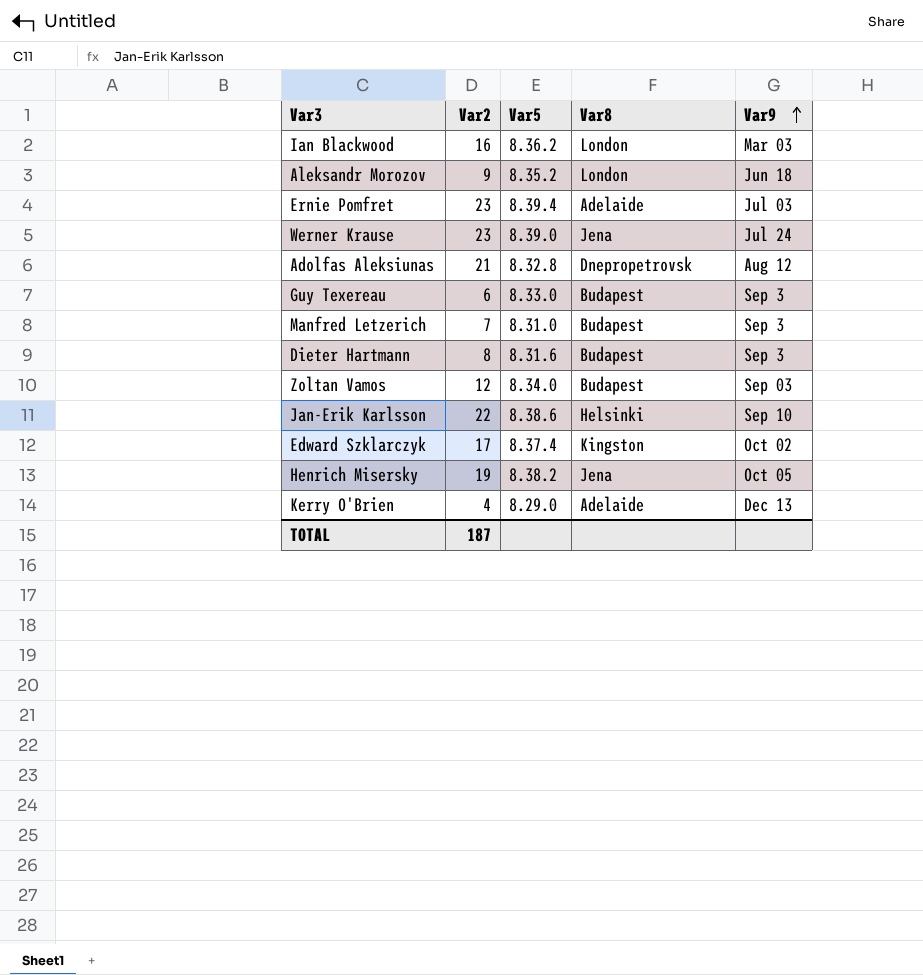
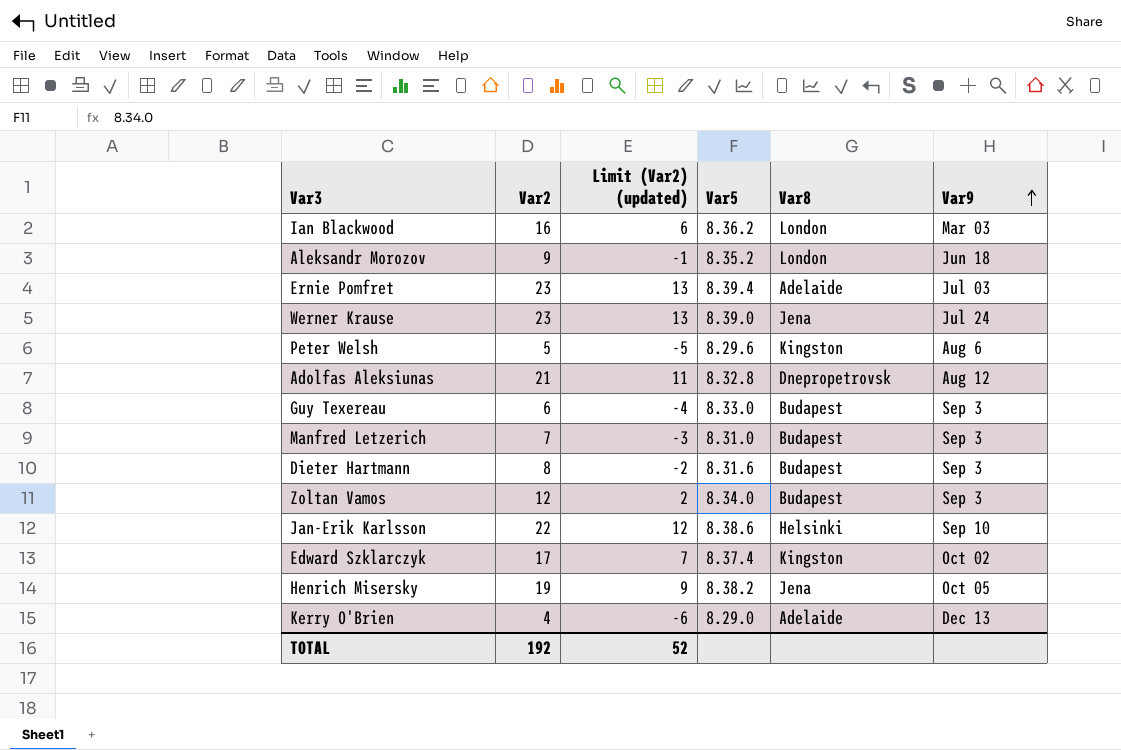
column Limit (Var2) (updated) | formula: none -> [Var2] - 10
row Peter Welsh: none -> 5 | -5 | 8.29.6 | Kingston | Aug 6
Zoltan Vamos | Var9: Sep 03 -> Sep 3
TOTAL | Var2: 187 -> 192

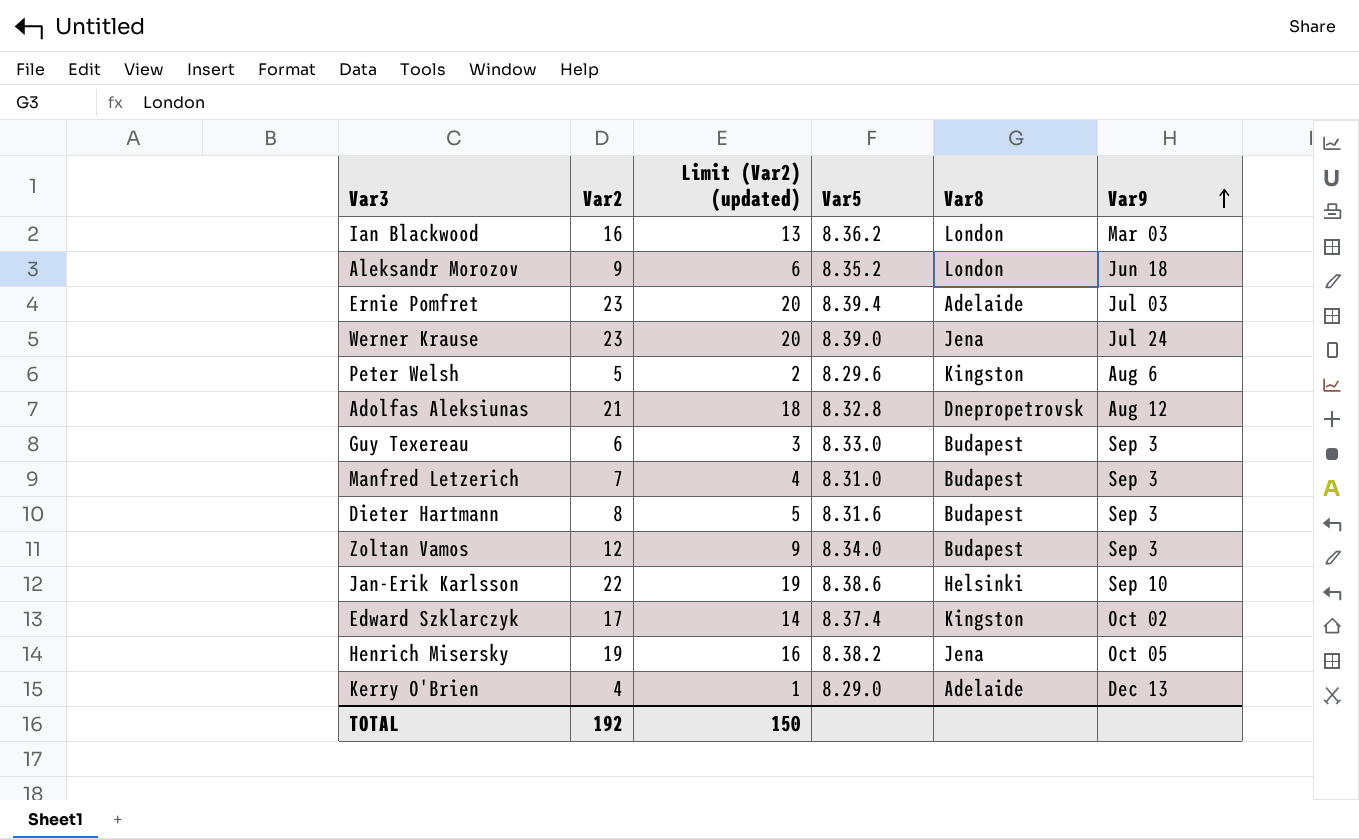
column Limit (Var2) (updated) | formula: [Var2] - 10 -> [Var2] - 3
TOTAL | Limit (Var2) (updated): 52 -> 150

